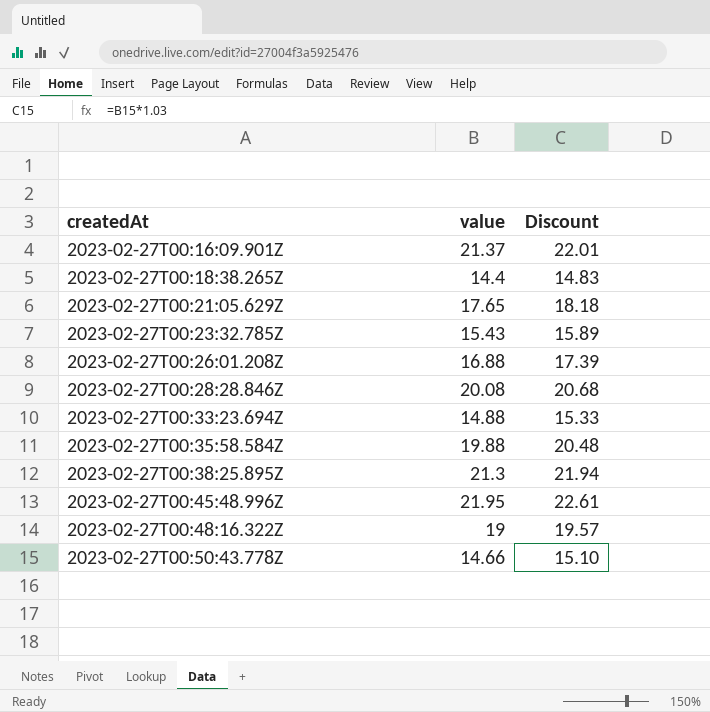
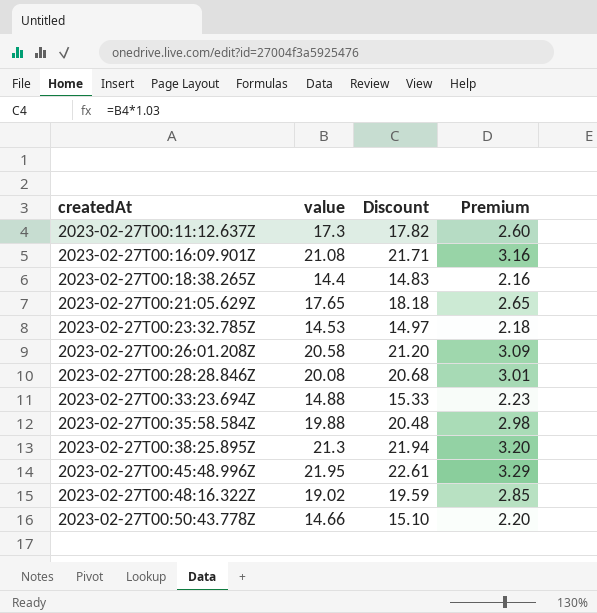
column Premium | formula: none -> [value] * 0.15
row 2023-02-27T00:11:12.637Z: none -> 17.3 | 17.82 | 2.60
2023-02-27T00:16:09.901Z | value: 21.37 -> 21.08
2023-02-27T00:16:09.901Z | Discount: 22.01 -> 21.71
2023-02-27T00:23:32.785Z | value: 15.43 -> 14.53
2023-02-27T00:23:32.785Z | Discount: 15.89 -> 14.97
2023-02-27T00:26:01.208Z | value: 16.88 -> 20.58
2023-02-27T00:26:01.208Z | Discount: 17.39 -> 21.20
2023-02-27T00:48:16.322Z | value: 19 -> 19.02
2023-02-27T00:48:16.322Z | Discount: 19.57 -> 19.59

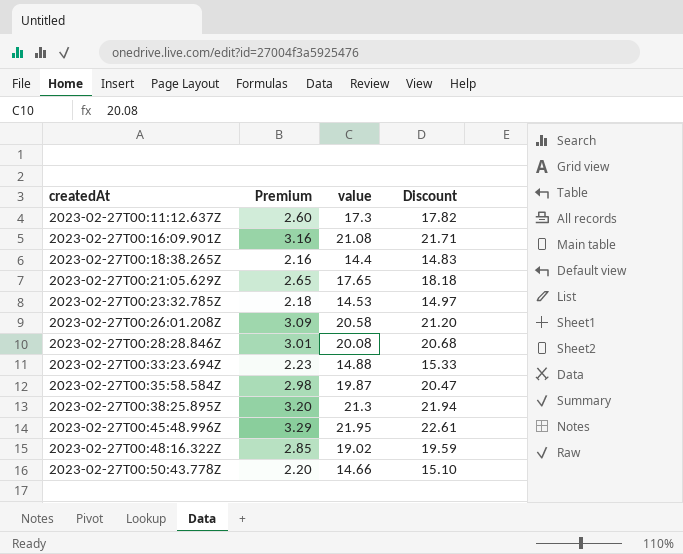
column Premium | position: 4 -> 2
2023-02-27T00:35:58.584Z | value: 19.88 -> 19.87
2023-02-27T00:35:58.584Z | Discount: 20.48 -> 20.47

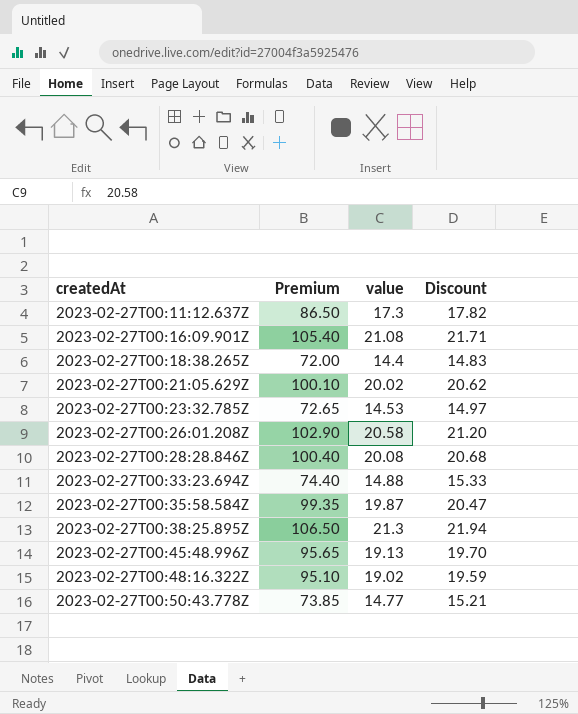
column Premium | formula: [value] * 0.15 -> [value] * 5
2023-02-27T00:21:05.629Z | value: 17.65 -> 20.02
2023-02-27T00:21:05.629Z | Discount: 18.18 -> 20.62
2023-02-27T00:45:48.996Z | value: 21.95 -> 19.13
2023-02-27T00:45:48.996Z | Discount: 22.61 -> 19.70
2023-02-27T00:50:43.778Z | value: 14.66 -> 14.77
2023-02-27T00:50:43.778Z | Discount: 15.10 -> 15.21

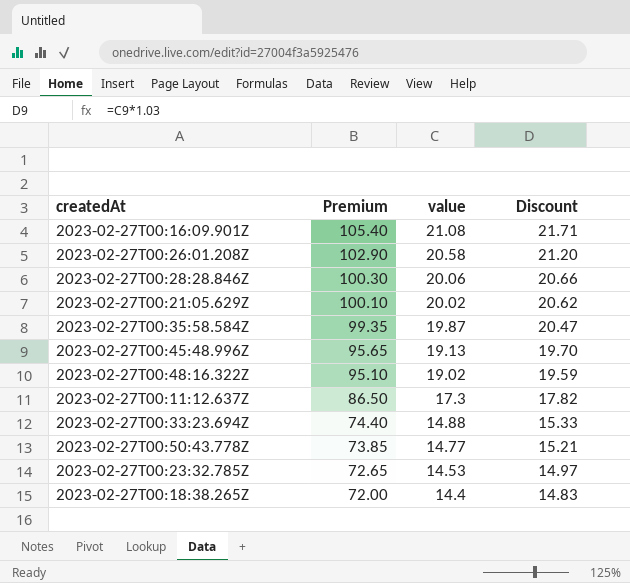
row order: createdAt ascending -> Premium descending
row 2023-02-27T00:38:25.895Z: 106.50 | 21.3 | 21.94 -> none
2023-02-27T00:28:28.846Z | Premium: 100.40 -> 100.30
2023-02-27T00:28:28.846Z | value: 20.08 -> 20.06
2023-02-27T00:28:28.846Z | Discount: 20.68 -> 20.66

